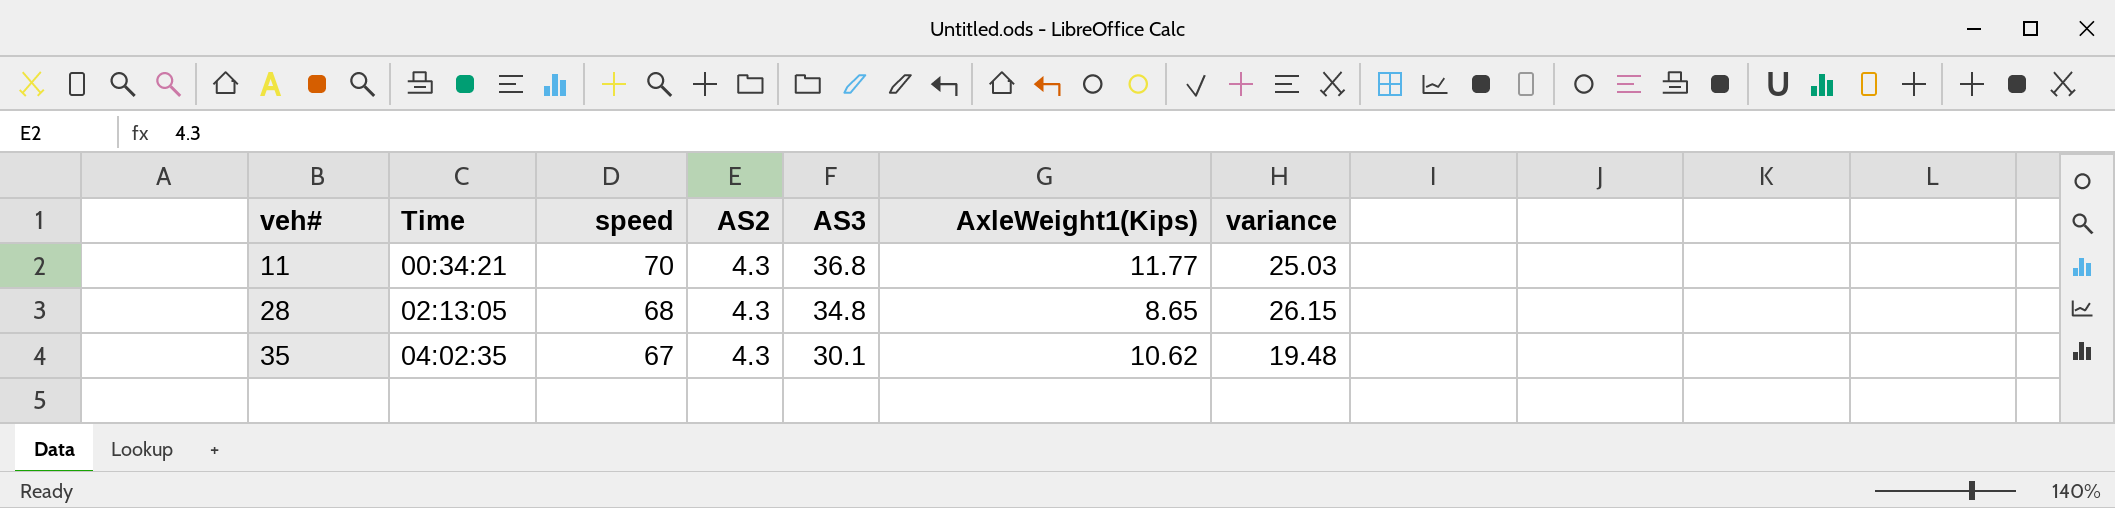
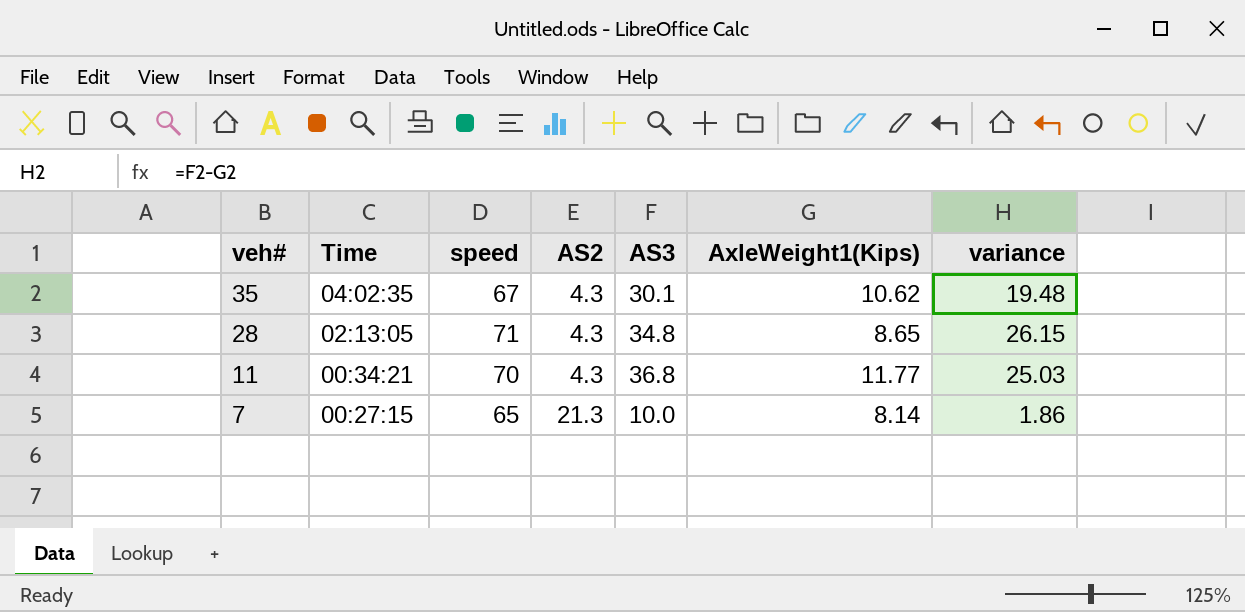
row order: veh# ascending -> veh# descending
28 | speed: 68 -> 71
row 7: none -> 00:27:15 | 65 | 21.3 | 10.0 | 8.14 | 1.86

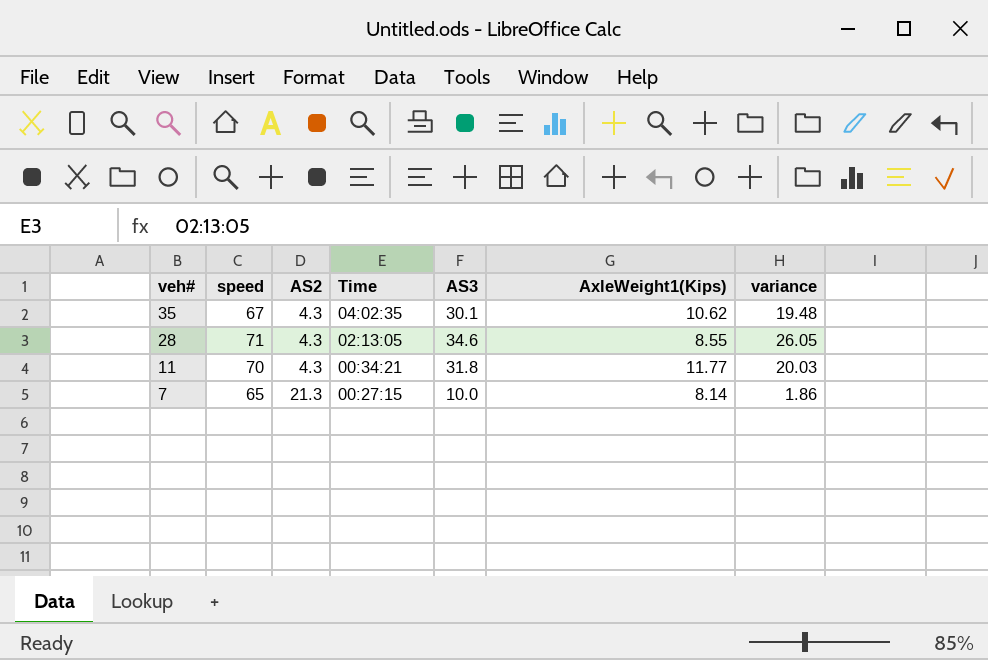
column Time | position: 2 -> 4
28 | AS3: 34.8 -> 34.6
28 | AxleWeight1(Kips): 8.65 -> 8.55
28 | variance: 26.15 -> 26.05
11 | AS3: 36.8 -> 31.8
11 | variance: 25.03 -> 20.03

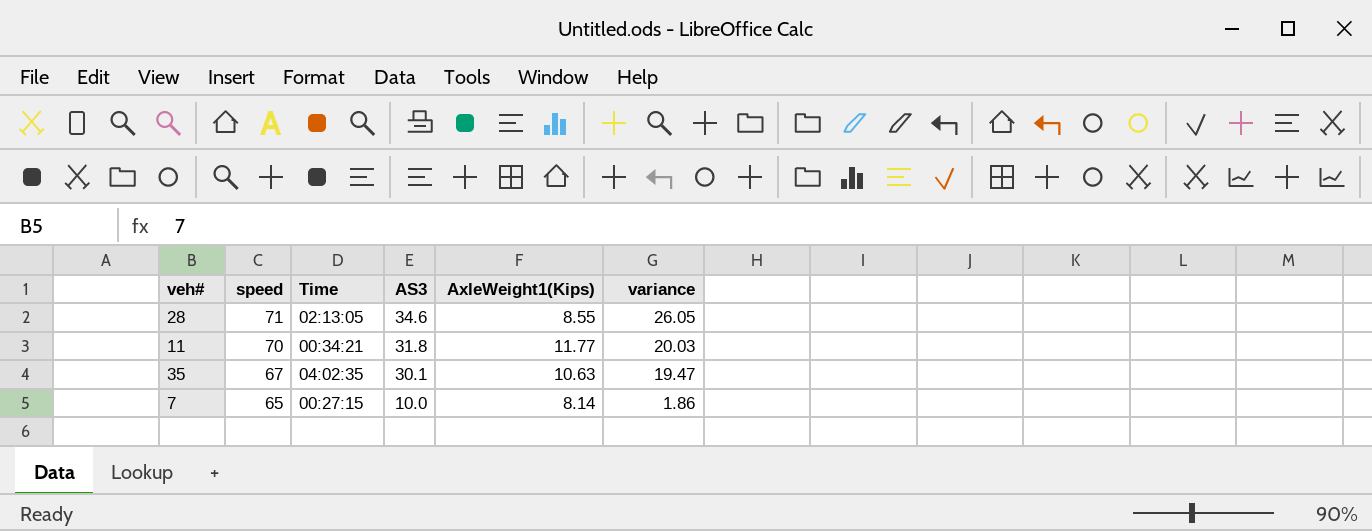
row order: veh# descending -> speed descending
column AS2 | position: 3 -> none
35 | AxleWeight1(Kips): 10.62 -> 10.63
35 | variance: 19.48 -> 19.47

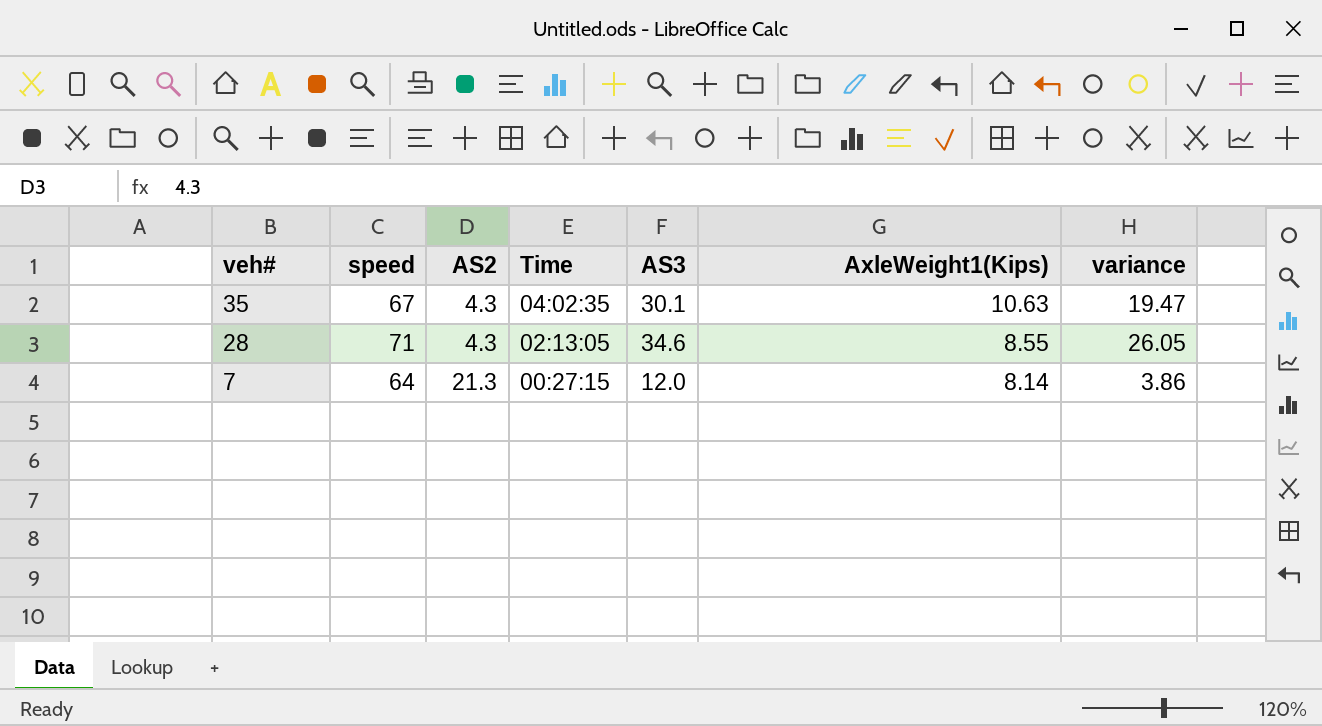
row order: speed descending -> veh# descending
column AS2 | position: none -> 3
row 11: 70 | 00:34:21 | 31.8 | 11.77 | 20.03 -> none
7 | speed: 65 -> 64
7 | AS3: 10.0 -> 12.0
7 | variance: 1.86 -> 3.86

